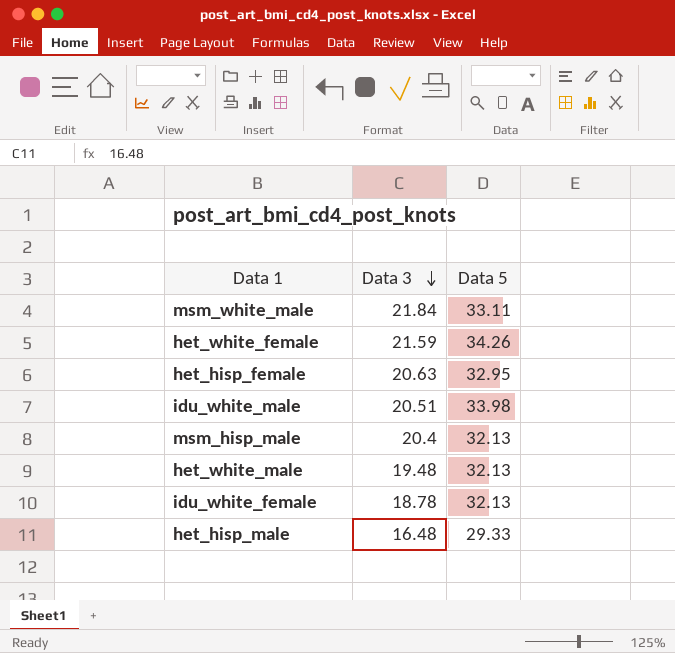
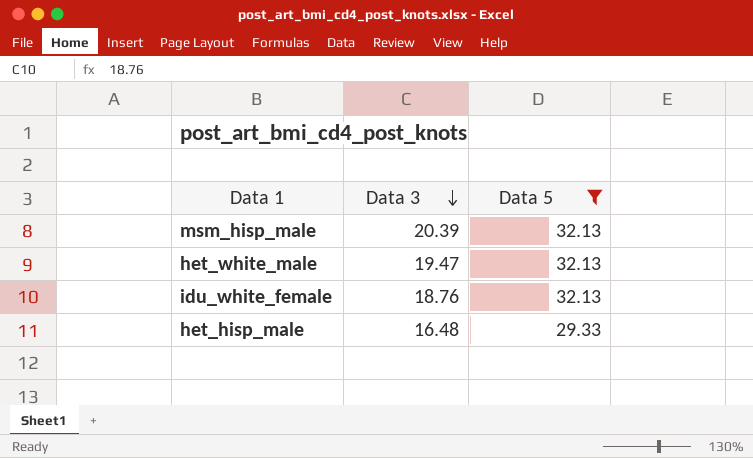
filter: none -> Data 5 <= 32.13
msm_hisp_male | Data 3: 20.4 -> 20.39
het_white_male | Data 3: 19.48 -> 19.47
idu_white_female | Data 3: 18.78 -> 18.76

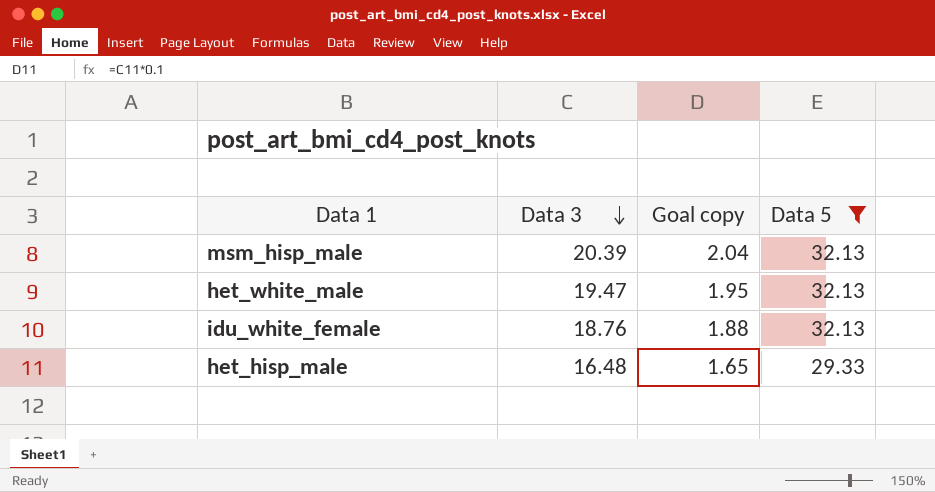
column Goal copy | formula: none -> [Data 3] * 0.1

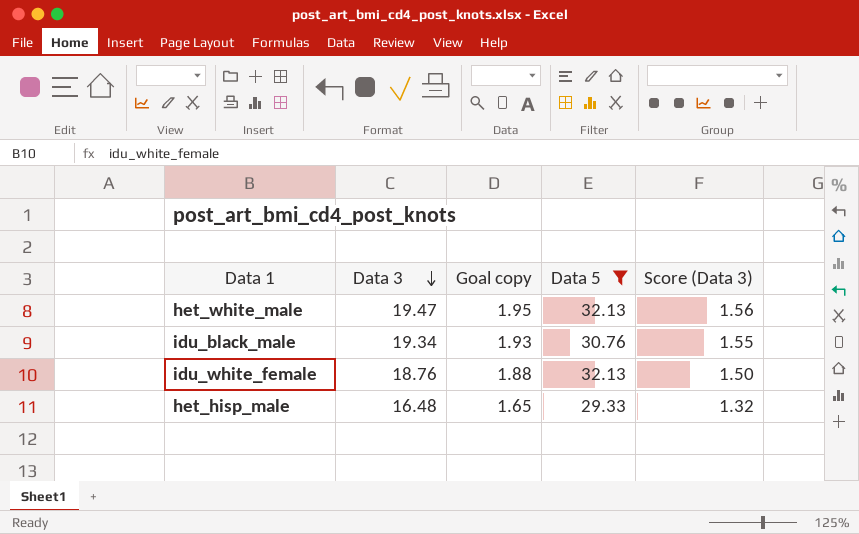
column Score (Data 3) | formula: none -> [Data 3] * 0.08
row msm_hisp_male: 20.39 | 2.04 | 32.13 -> none
row idu_black_male: none -> 19.34 | 1.93 | 30.76 | 1.55

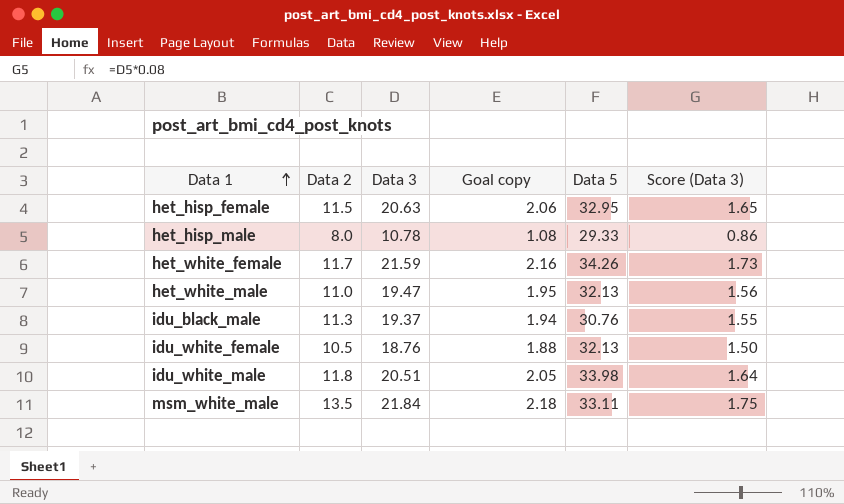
filter: Data 5 <= 32.13 -> none
row order: Data 3 descending -> Data 1 ascending
column Data 2 | position: none -> 2
het_hisp_male | Data 3: 16.48 -> 10.78
het_hisp_male | Goal copy: 1.65 -> 1.08
het_hisp_male | Score (Data 3): 1.32 -> 0.86
idu_black_male | Data 3: 19.34 -> 19.37
idu_black_male | Goal copy: 1.93 -> 1.94

